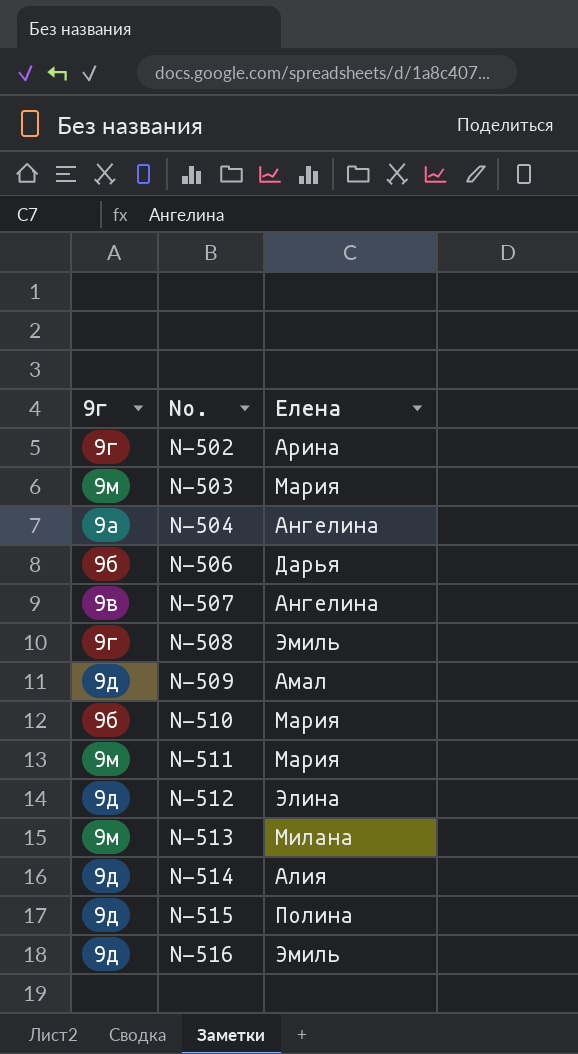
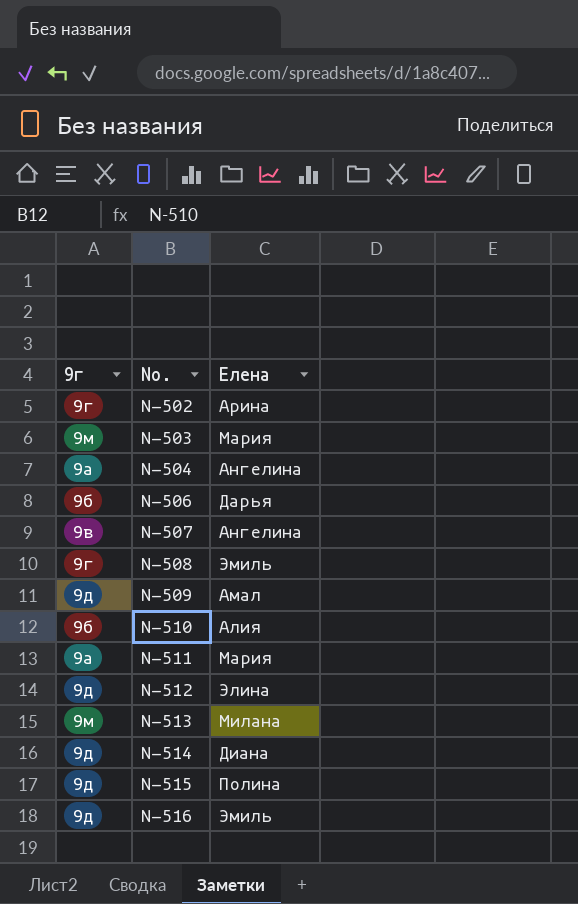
N-510 | Елена: Мария -> Алия
N-511 | 9г: 9м -> 9а
N-514 | Елена: Алия -> Диана

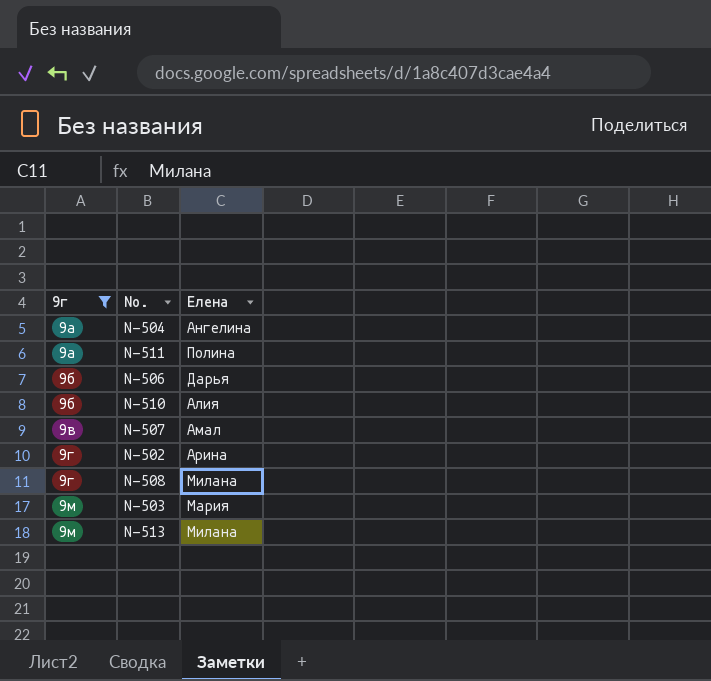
filter: none -> 9г != 9д
row order: No. ascending -> 9г ascending
N-511 | Елена: Мария -> Полина
N-507 | Елена: Ангелина -> Амал
N-508 | Елена: Эмиль -> Милана

